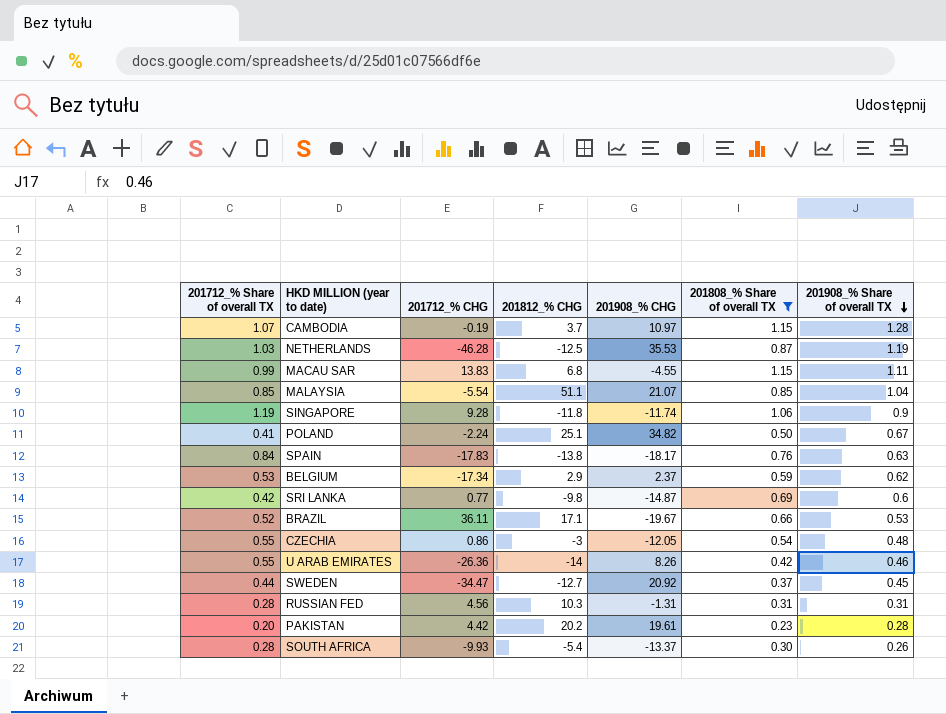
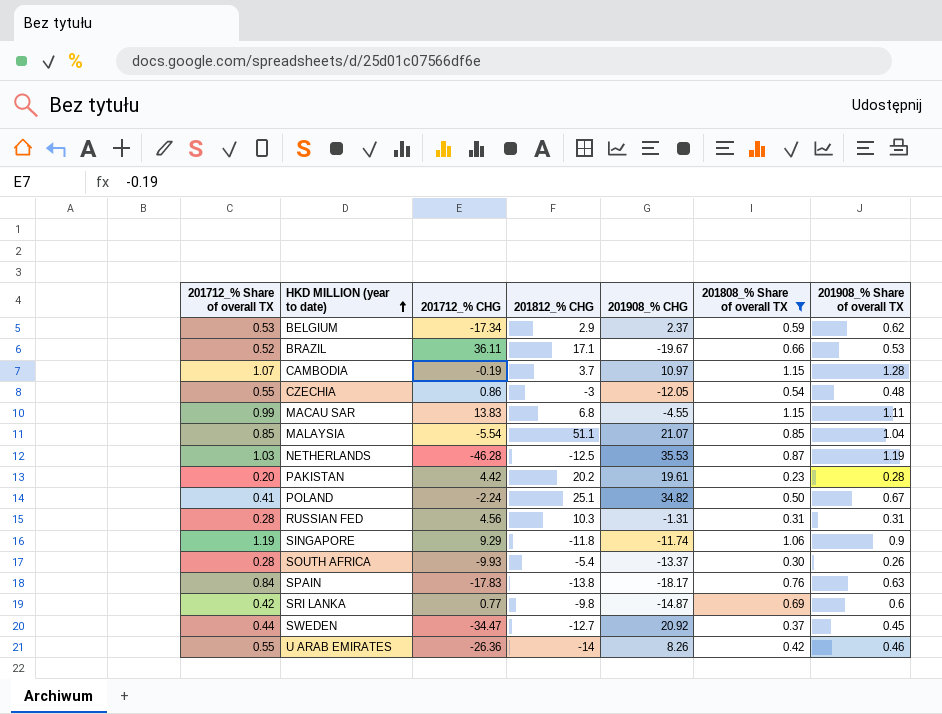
row order: 201908_% Share of overall TX descending -> HKD MILLION (year to date) ascending
SINGAPORE | 201712_% CHG: 9.28 -> 9.29

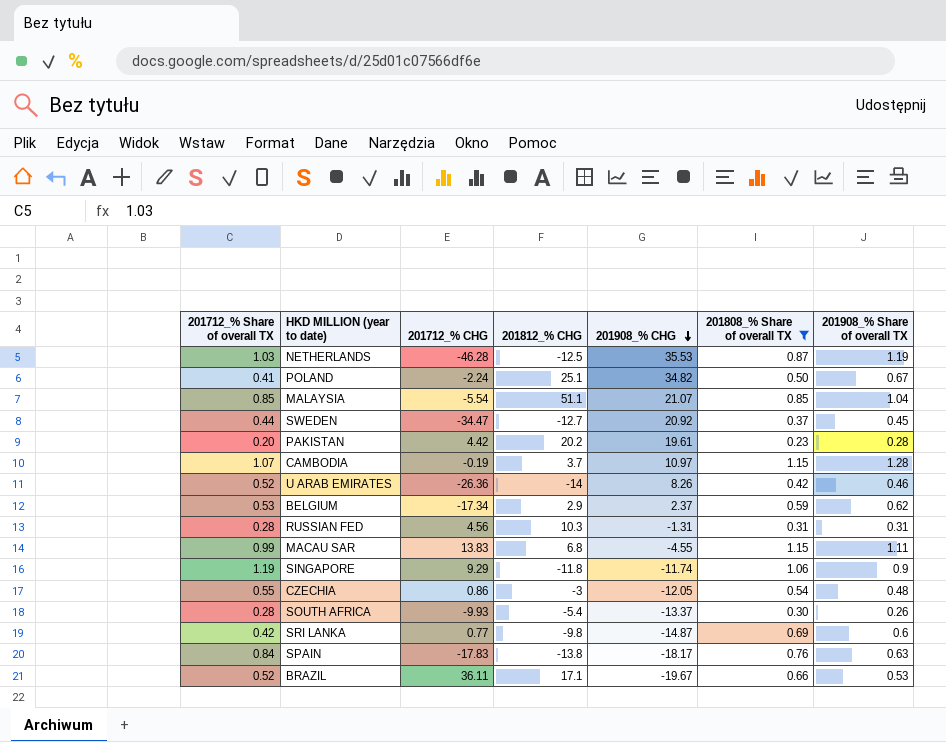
row order: HKD MILLION (year to date) ascending -> 201908_% CHG descending
U ARAB EMIRATES | 201712_% Share of overall TX: 0.55 -> 0.52

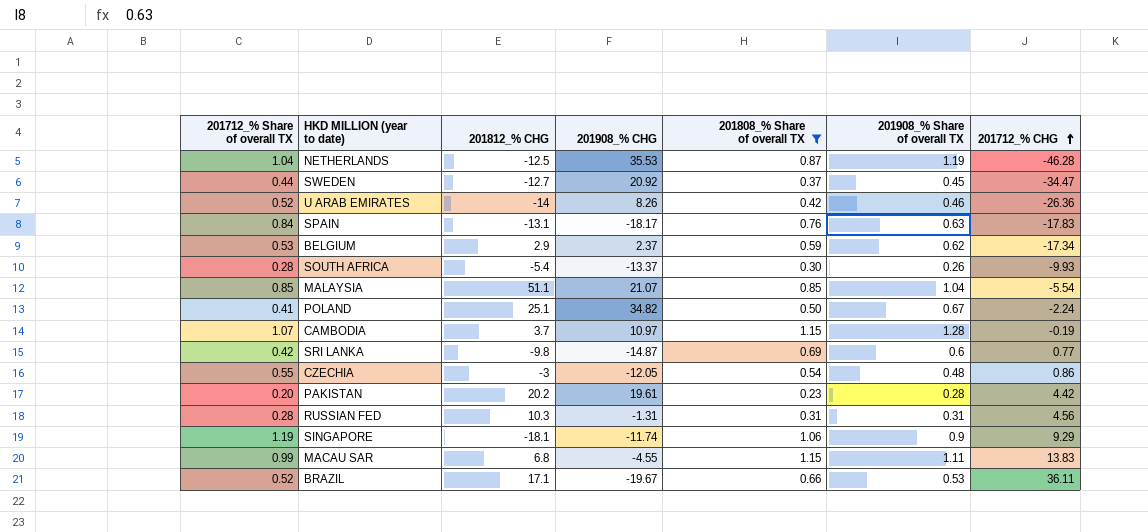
row order: 201908_% CHG descending -> 201712_% CHG ascending
column 201712_% CHG | position: 3 -> 7
NETHERLANDS | 201712_% Share of overall TX: 1.03 -> 1.04
SPAIN | 201812_% CHG: -13.8 -> -13.1
SINGAPORE | 201812_% CHG: -11.8 -> -18.1

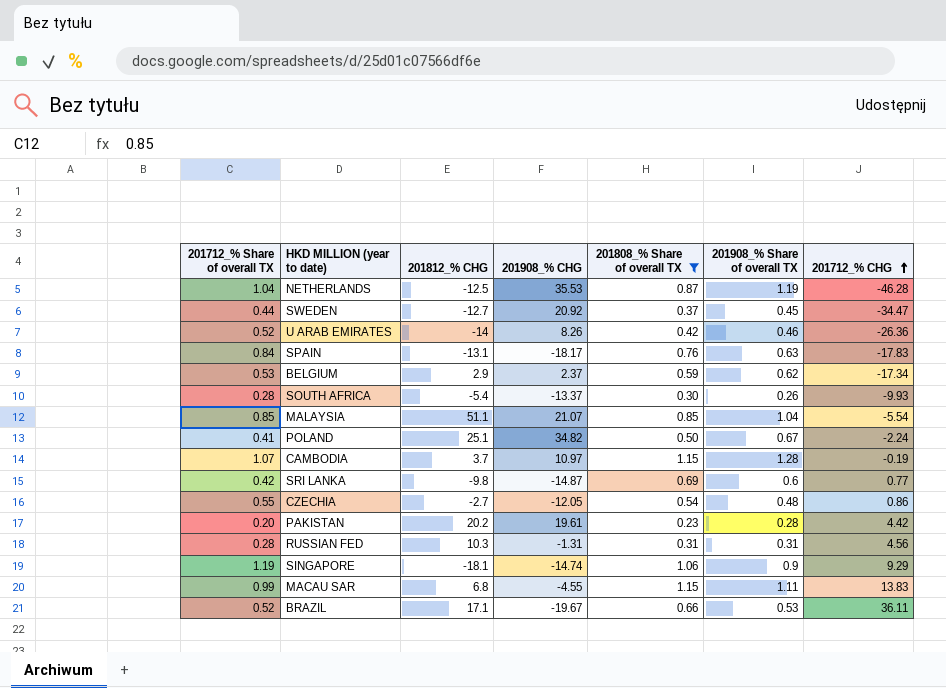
CZECHIA | 201812_% CHG: -3 -> -2.7
SINGAPORE | 201908_% CHG: -11.74 -> -14.74

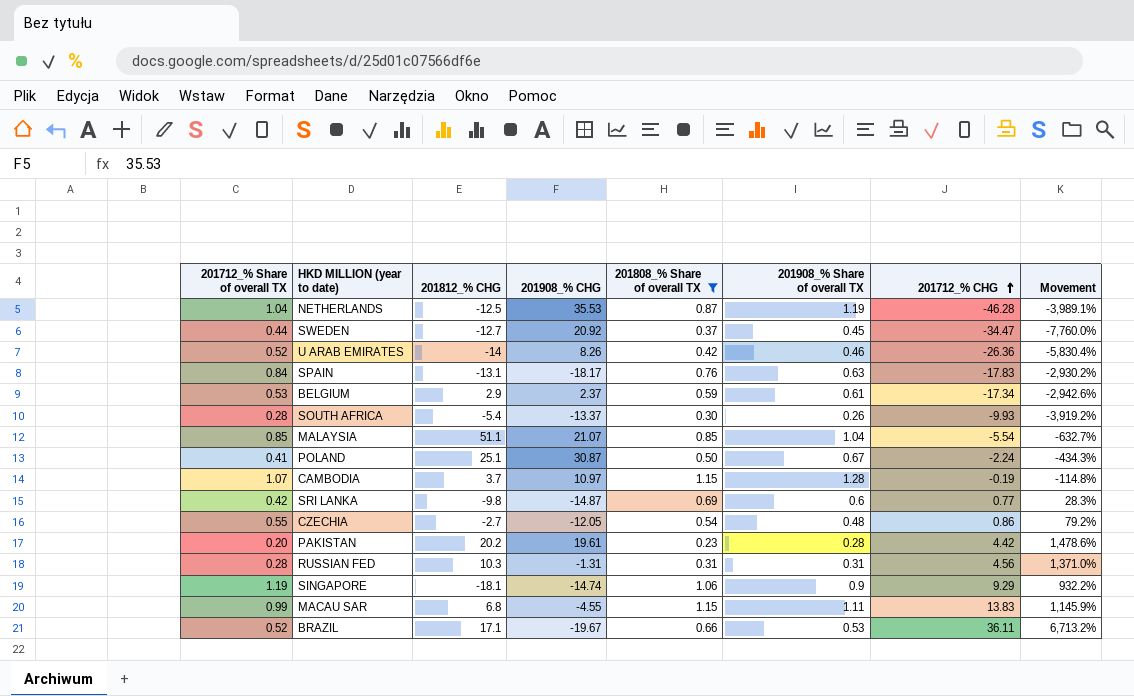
column Movement | formula: none -> ([201712_% CHG] - [201908_% Share of overall TX]) / [201908_% Share of overall TX]
BELGIUM | 201908_% Share of overall TX: 0.62 -> 0.61
POLAND | 201908_% CHG: 34.82 -> 30.87

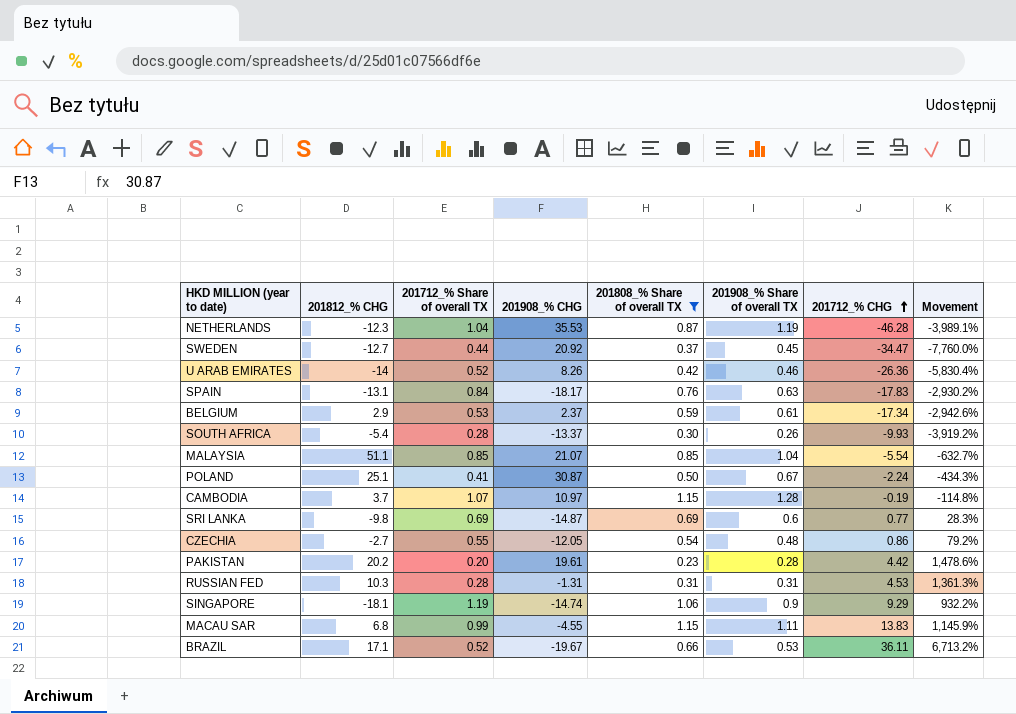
column 201712_% Share of overall TX | position: 1 -> 3
NETHERLANDS | 201812_% CHG: -12.5 -> -12.3
SRI LANKA | 201712_% Share of overall TX: 0.42 -> 0.69
RUSSIAN FED | 201712_% CHG: 4.56 -> 4.53
RUSSIAN FED | Movement: 1,371.0% -> 1,361.3%

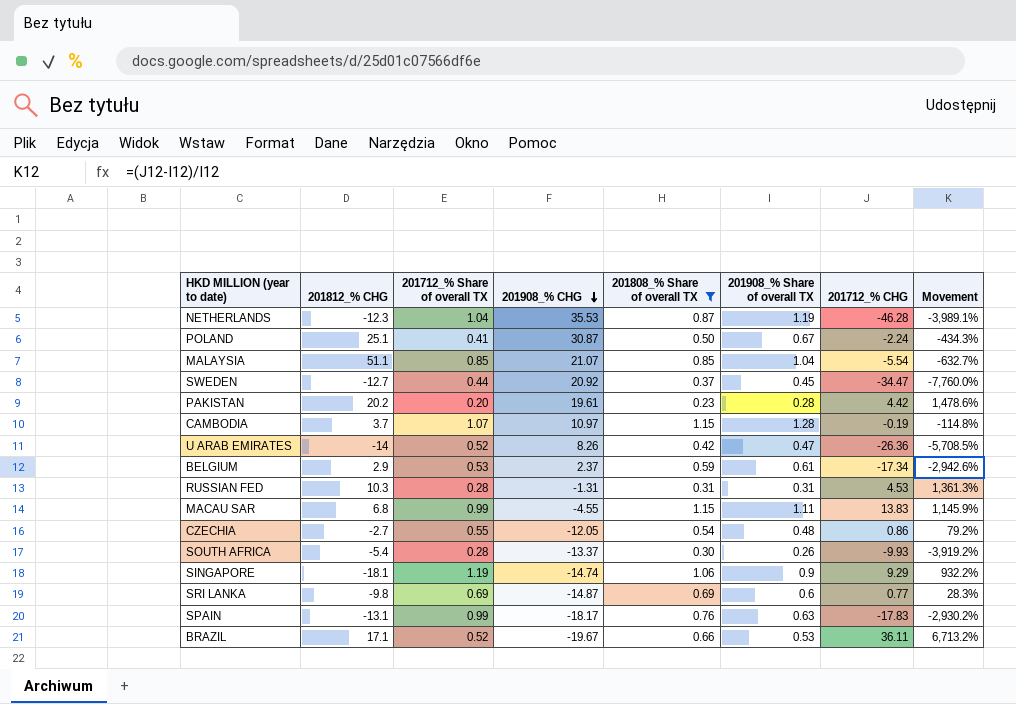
row order: 201712_% CHG ascending -> 201908_% CHG descending
U ARAB EMIRATES | 201908_% Share of overall TX: 0.46 -> 0.47
U ARAB EMIRATES | Movement: -5,830.4% -> -5,708.5%
SPAIN | 201712_% Share of overall TX: 0.84 -> 0.99

